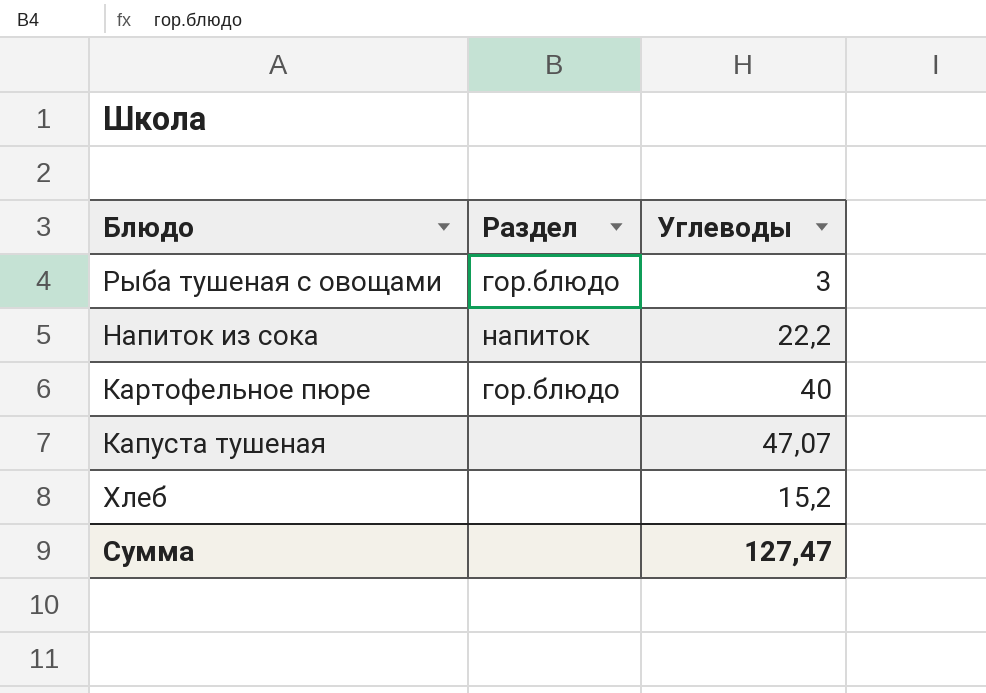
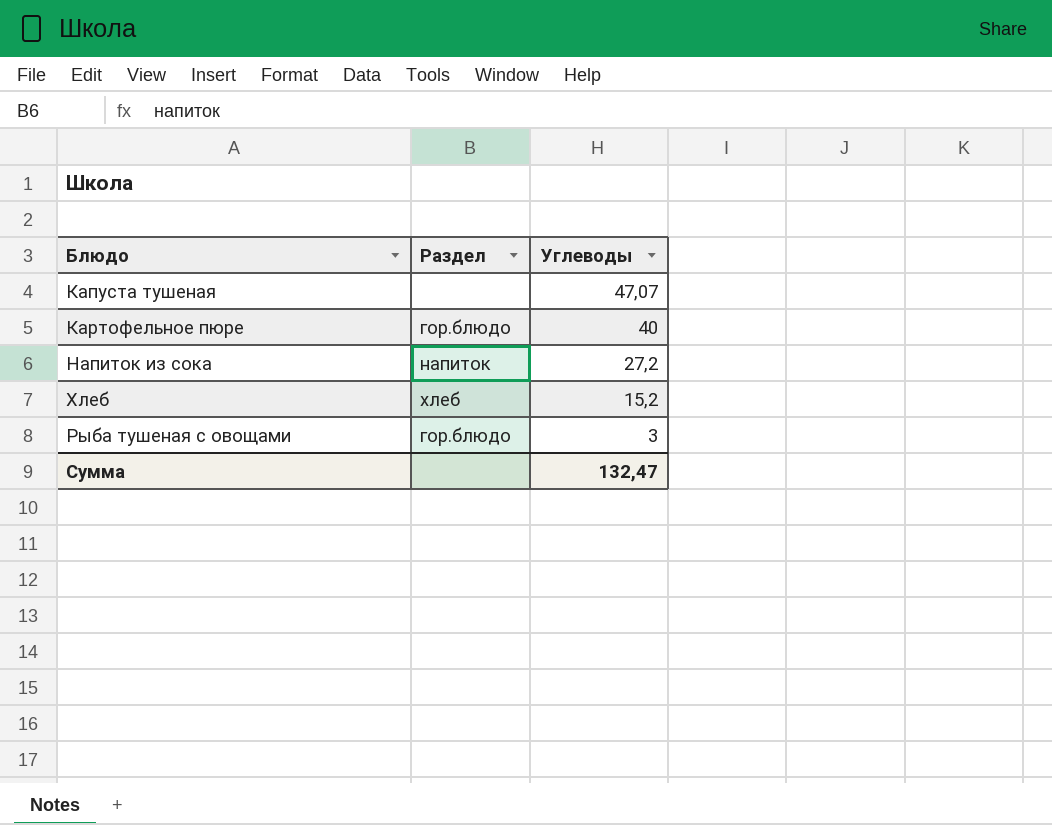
row order: none -> Углеводы descending
Напиток из сока | Углеводы: 22,2 -> 27,2
Хлеб | Раздел: none -> хлеб
Сумма | Углеводы: 127,47 -> 132,47

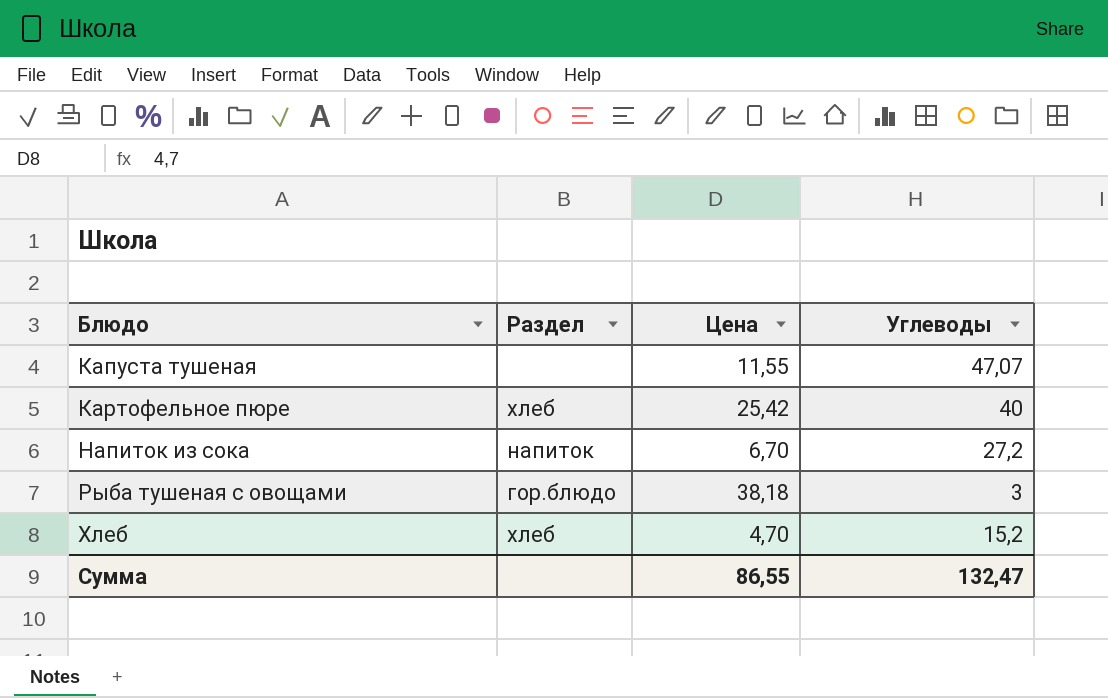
row order: Углеводы descending -> Блюдо ascending
column Цена | position: none -> 3
Картофельное пюре | Раздел: гор.блюдо -> хлеб

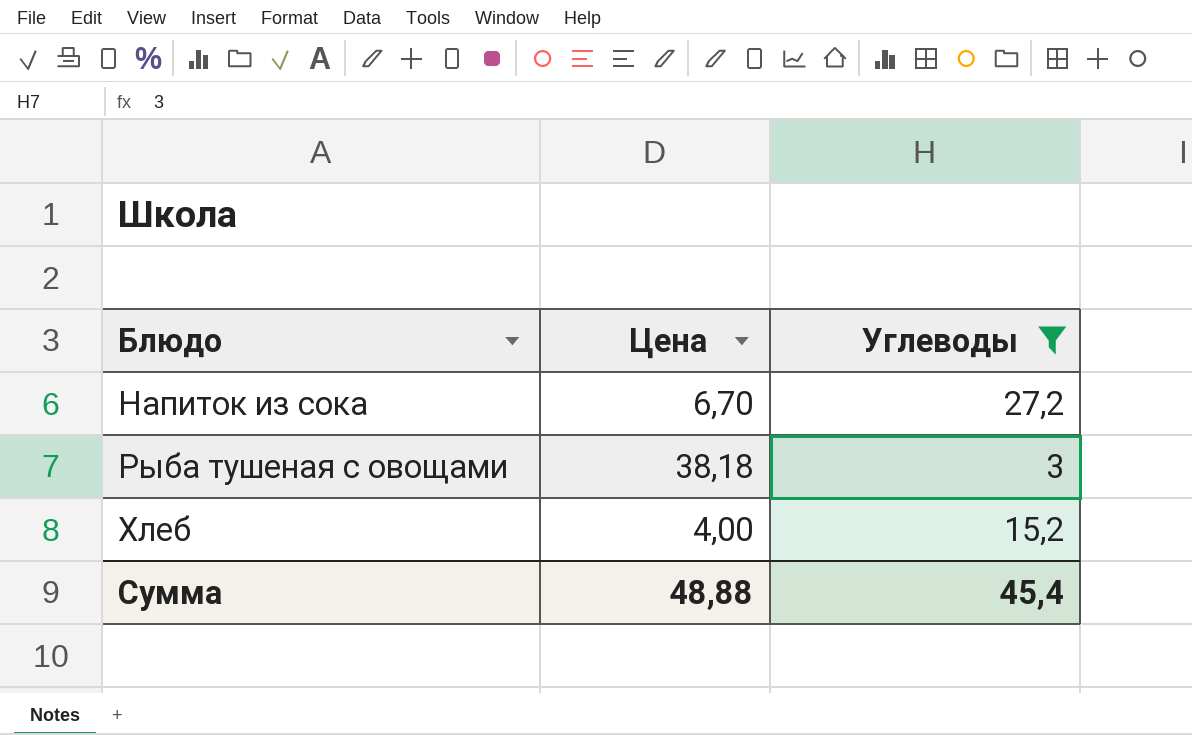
filter: none -> Углеводы <= 27,2
column Раздел | position: 2 -> none
Хлеб | Цена: 4,70 -> 4,00
Сумма | Цена: 86,55 -> 48,88
Сумма | Углеводы: 132,47 -> 45,4

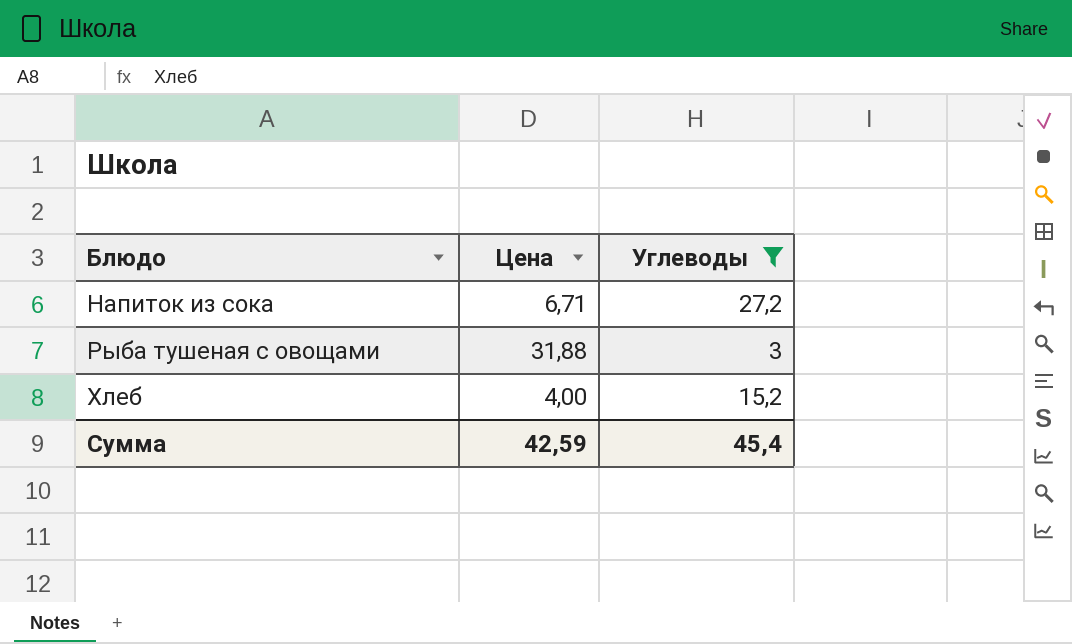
Напиток из сока | Цена: 6,70 -> 6,71
Рыба тушеная с овощами | Цена: 38,18 -> 31,88
Сумма | Цена: 48,88 -> 42,59

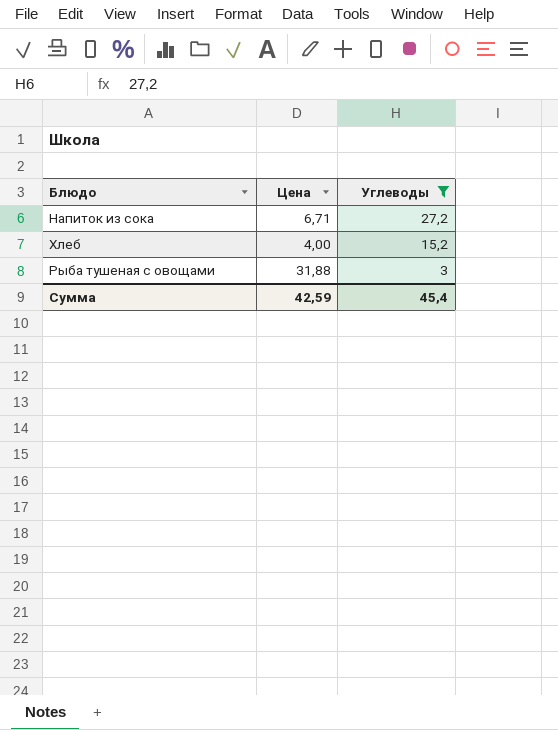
row order: Блюдо ascending -> Углеводы descending

